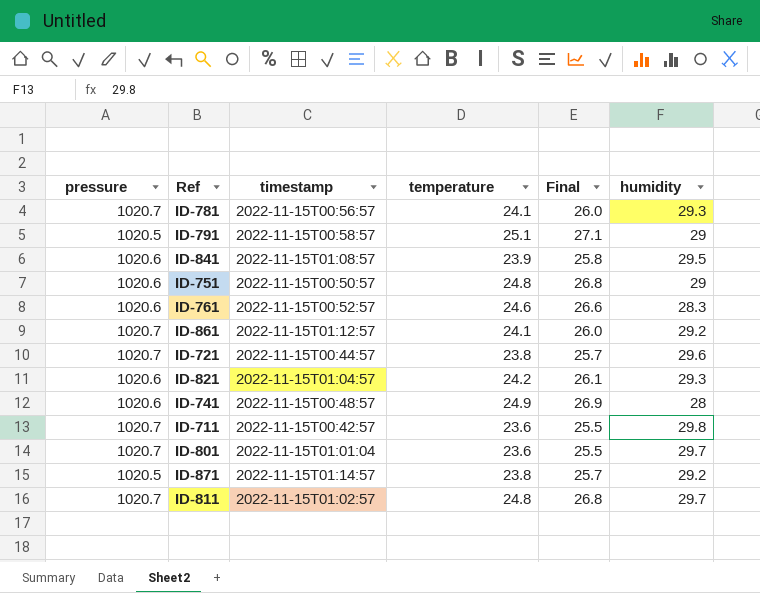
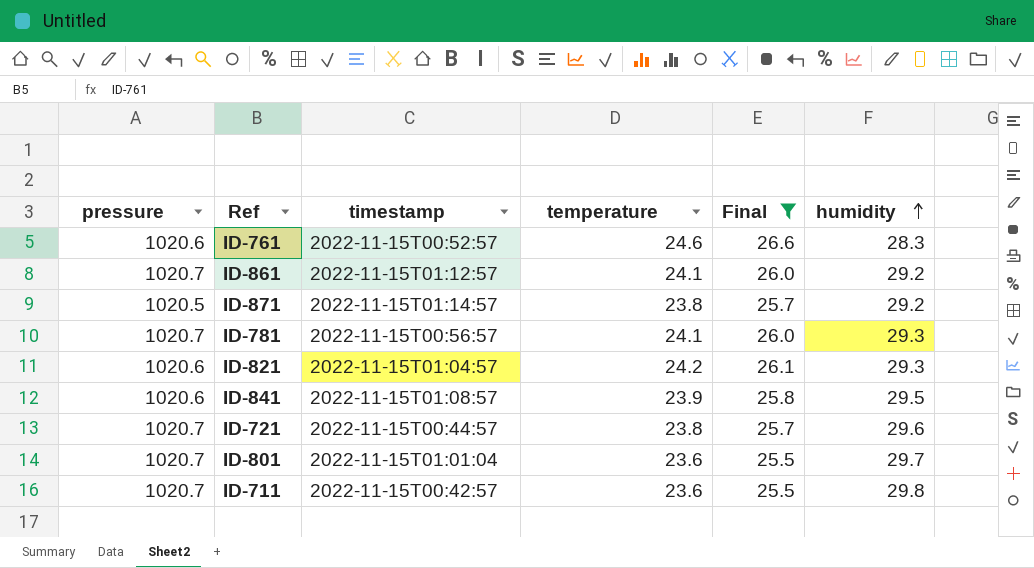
filter: none -> Final <= 26.6
row order: none -> humidity ascending

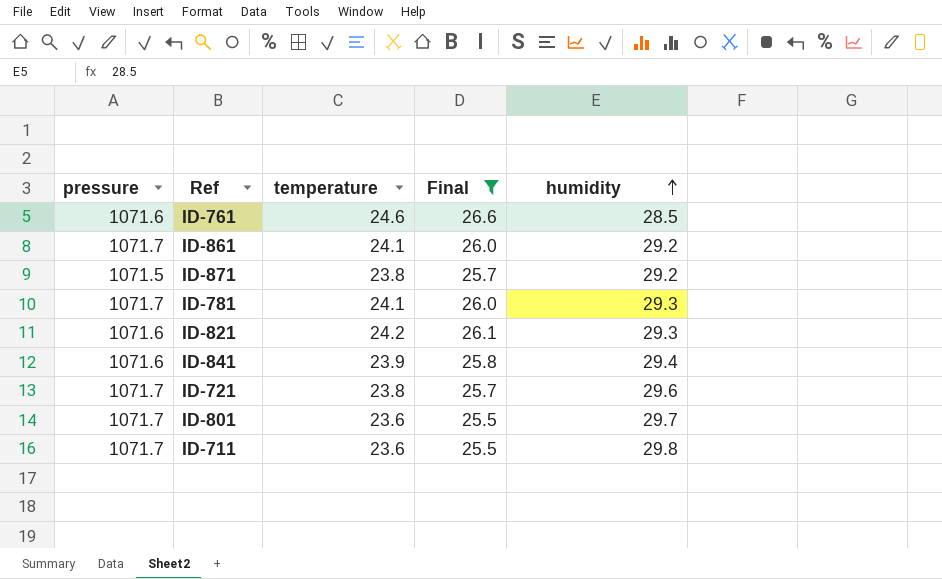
column timestamp | position: 3 -> none
ID-761 | pressure: 1020.6 -> 1071.6
ID-761 | humidity: 28.3 -> 28.5
ID-861 | pressure: 1020.7 -> 1071.7
ID-871 | pressure: 1020.5 -> 1071.5
ID-781 | pressure: 1020.7 -> 1071.7
ID-821 | pressure: 1020.6 -> 1071.6
ID-841 | pressure: 1020.6 -> 1071.6
ID-841 | humidity: 29.5 -> 29.4
ID-721 | pressure: 1020.7 -> 1071.7
ID-801 | pressure: 1020.7 -> 1071.7
ID-711 | pressure: 1020.7 -> 1071.7

